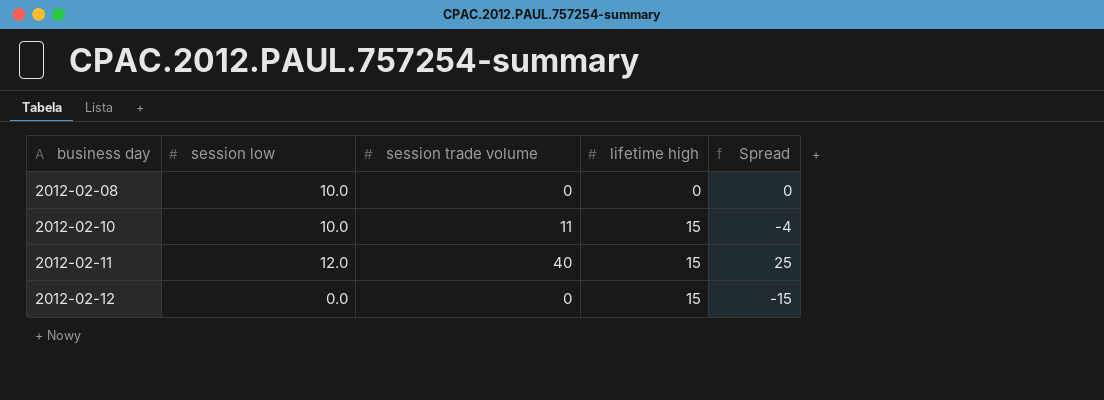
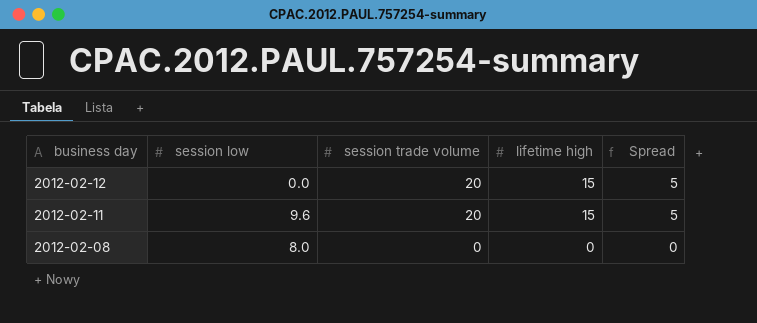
row order: business day ascending -> business day descending
row 2012-02-10: 10.0 | 11 | 15 | -4 -> none
2012-02-12 | session trade volume: 0 -> 20
2012-02-12 | Spread: -15 -> 5
2012-02-11 | session low: 12.0 -> 9.6
2012-02-11 | session trade volume: 40 -> 20
2012-02-11 | Spread: 25 -> 5
2012-02-08 | session low: 10.0 -> 8.0

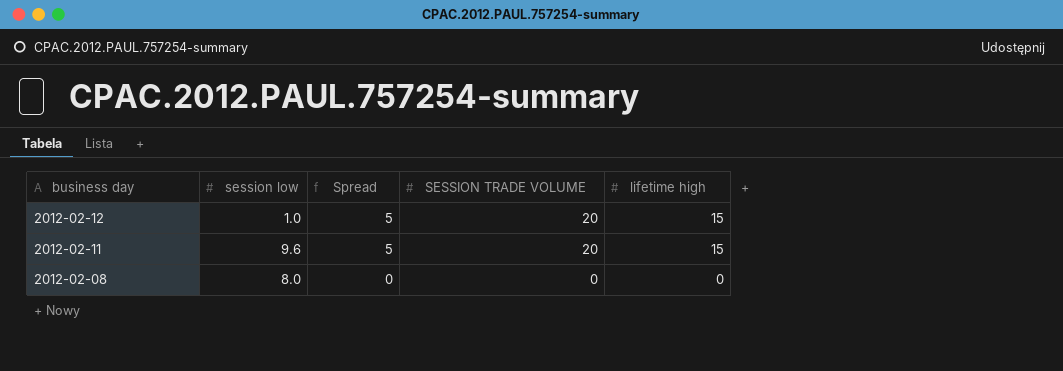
column Spread | position: 5 -> 3
column name: session trade volume -> SESSION TRADE VOLUME
2012-02-12 | session low: 0.0 -> 1.0

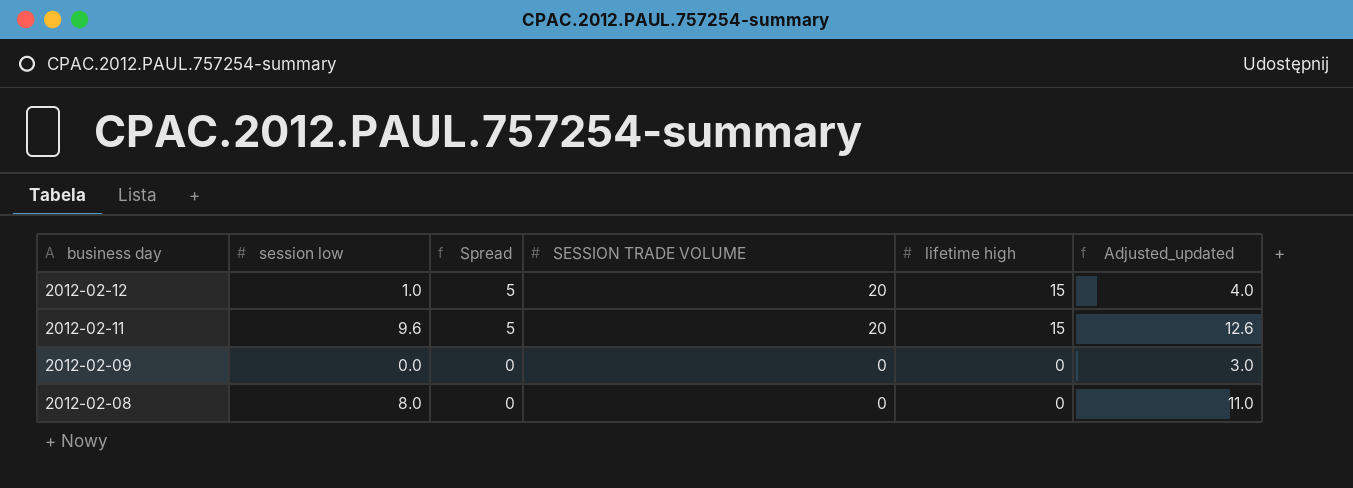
column Adjusted_updated | formula: none -> [session low] + 3
row 2012-02-09: none -> 0.0 | 0 | 0 | 0 | 3.0

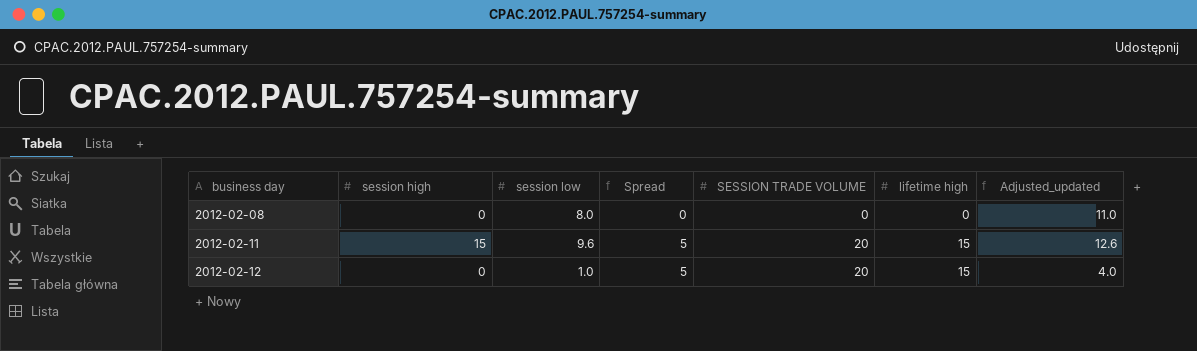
row order: business day descending -> business day ascending
column session high | position: none -> 2
row 2012-02-09: 0.0 | 0 | 0 | 0 | 3.0 -> none

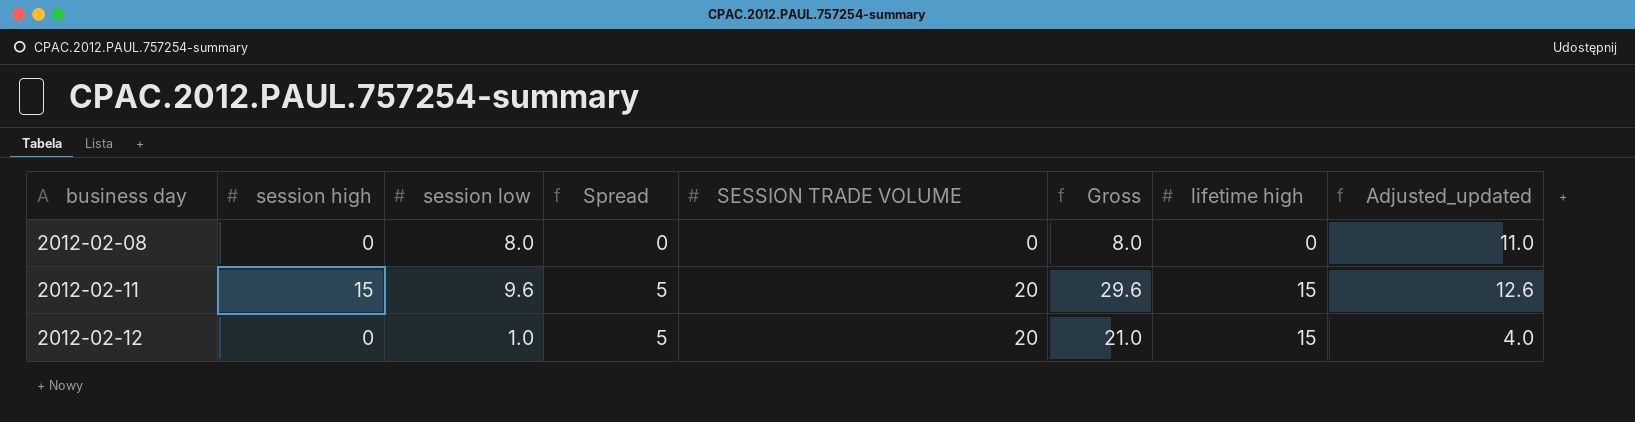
column Gross | formula: none -> [session low] + [SESSION TRADE VOLUME]

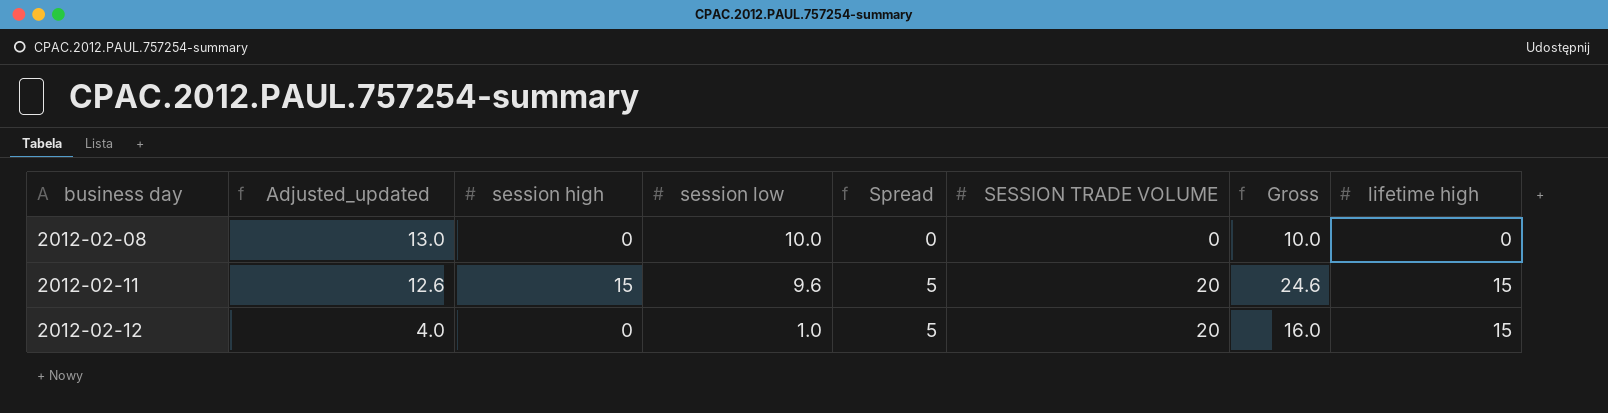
column Adjusted_updated | position: 8 -> 2
column Gross | formula: [session low] + [SESSION TRADE VOLUME] -> [session low] + [lifetime high]
2012-02-08 | Adjusted_updated: 11.0 -> 13.0
2012-02-08 | session low: 8.0 -> 10.0

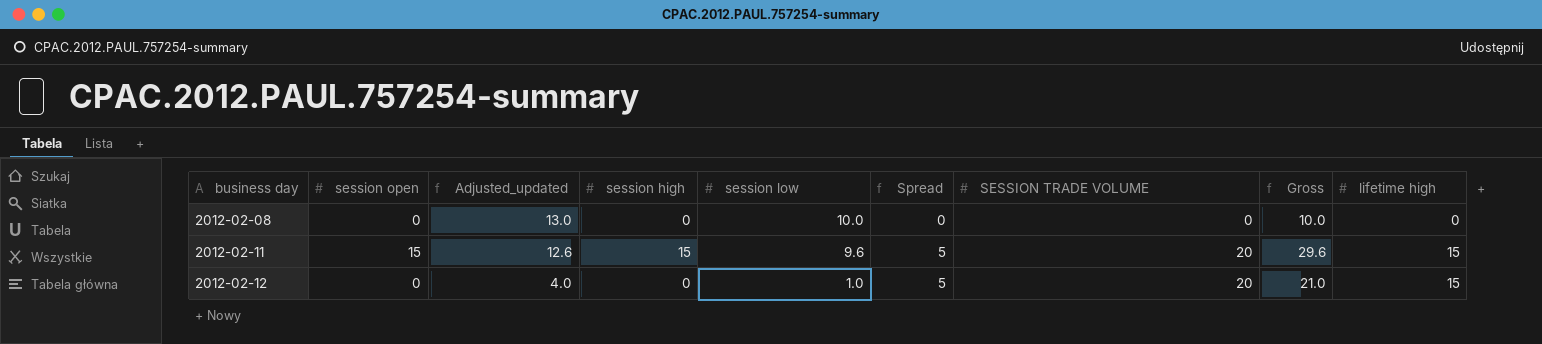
column session open | position: none -> 2
column Gross | formula: [session low] + [lifetime high] -> [session low] + [SESSION TRADE VOLUME]

